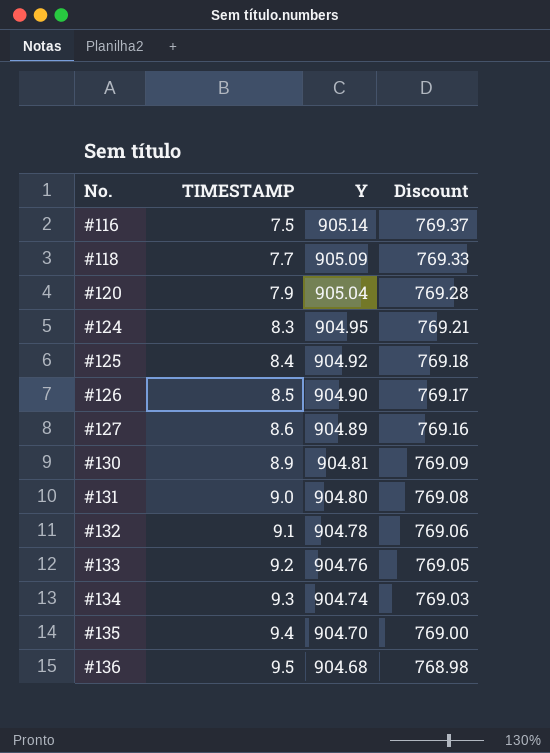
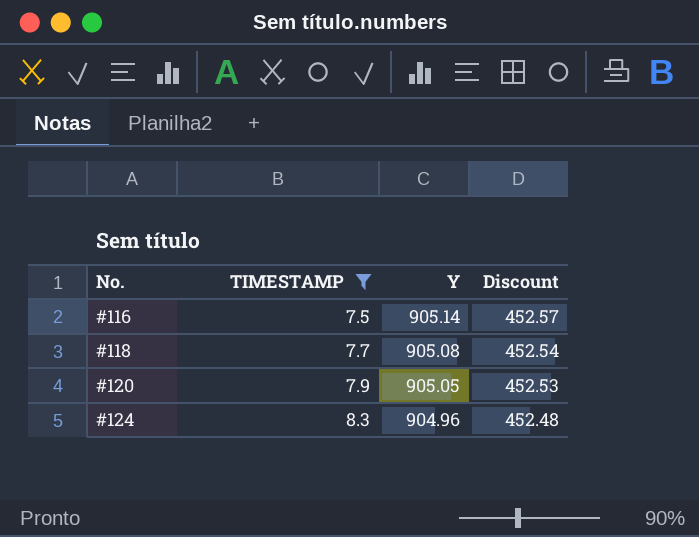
filter: none -> TIMESTAMP <= 8.3
column Discount | formula: [Y] * 0.85 -> [Y] * 0.5
#118 | Y: 905.09 -> 905.08
#120 | Y: 905.04 -> 905.05
#124 | Y: 904.95 -> 904.96

